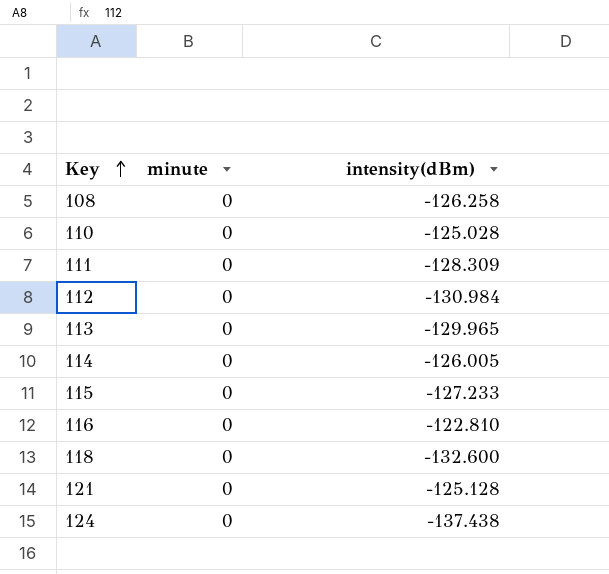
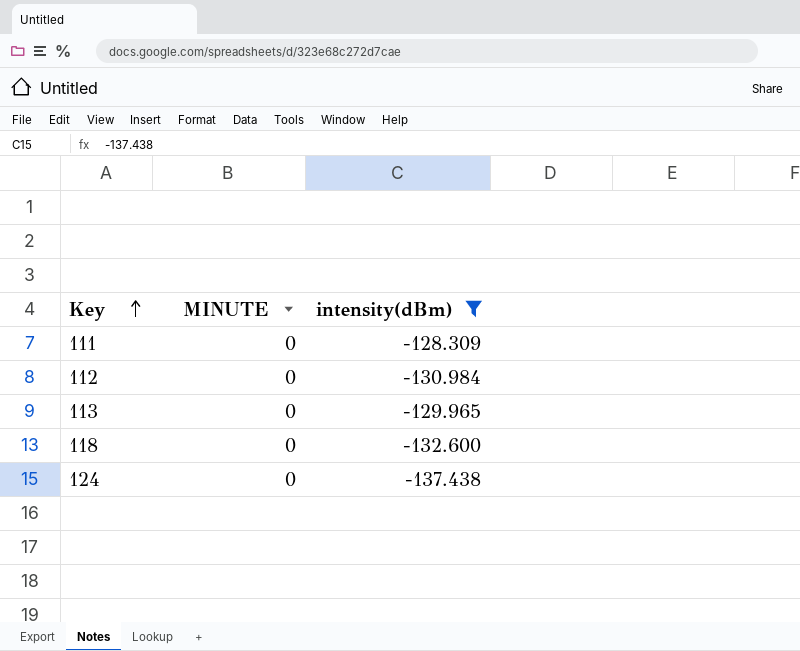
filter: none -> intensity(dBm) <= -128.309
column name: minute -> MINUTE

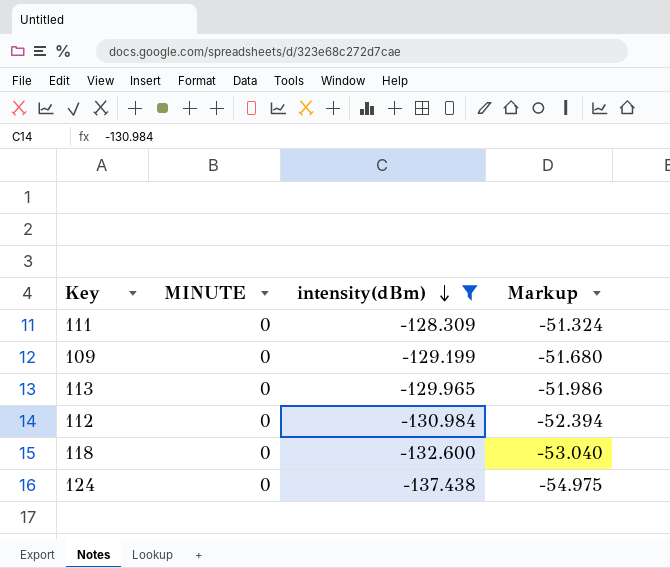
row order: Key ascending -> intensity(dBm) descending
column Markup | formula: none -> [intensity(dBm)] * 0.4
row 109: none -> 0 | -129.199 | -51.680

